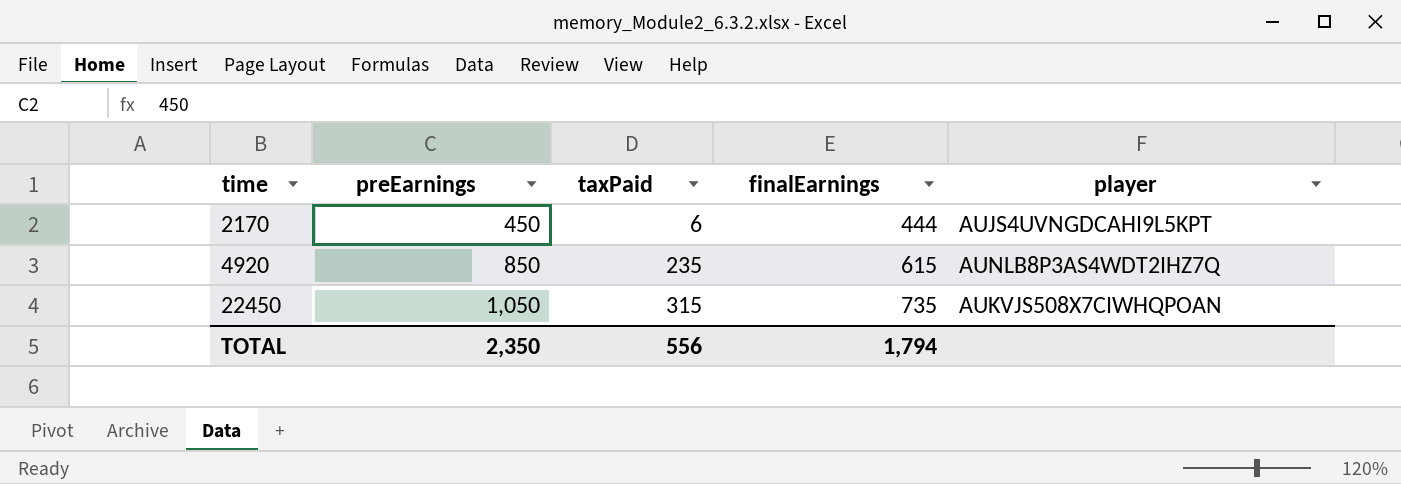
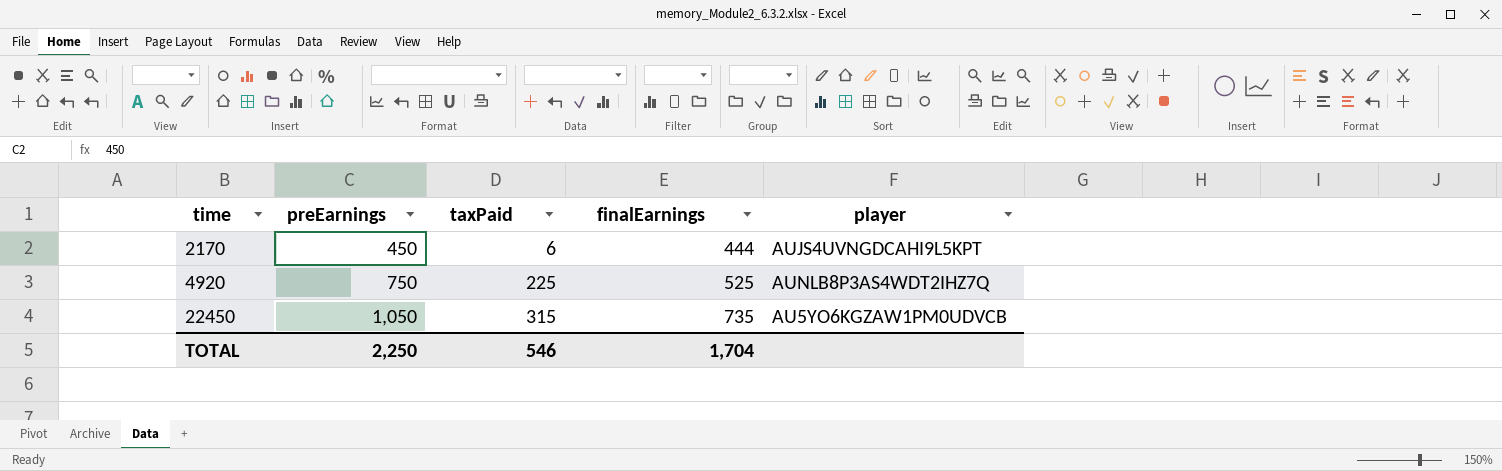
4920 | preEarnings: 850 -> 750
4920 | taxPaid: 235 -> 225
4920 | finalEarnings: 615 -> 525
22450 | player: AUKVJS508X7CIWHQPOAN -> AU5YO6KGZAW1PM0UDVCB
TOTAL | preEarnings: 2,350 -> 2,250
TOTAL | taxPaid: 556 -> 546
TOTAL | finalEarnings: 1,794 -> 1,704

